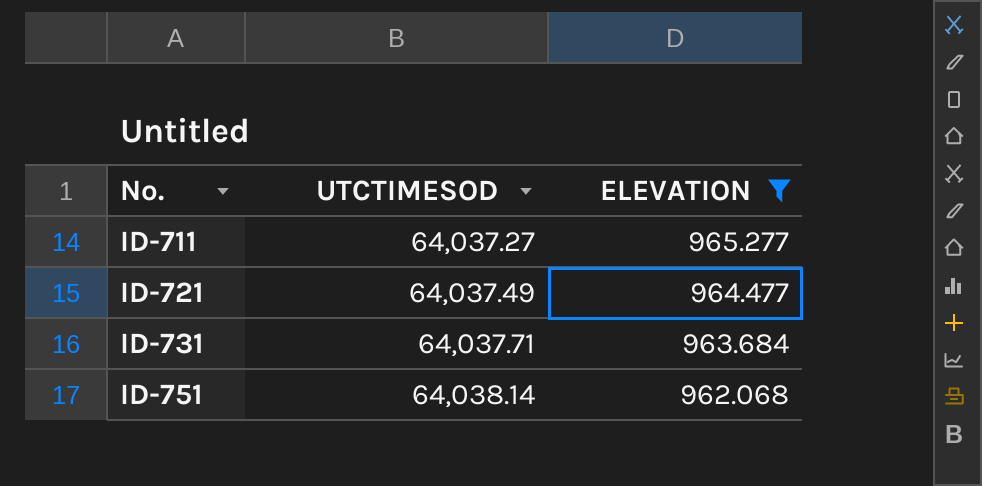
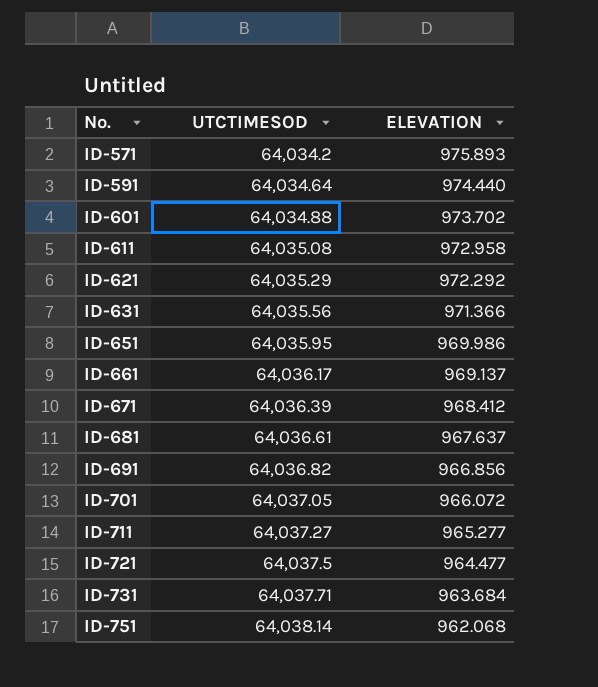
filter: ELEVATION <= 965.277 -> none
ID-721 | UTCTIMESOD: 64,037.49 -> 64,037.5

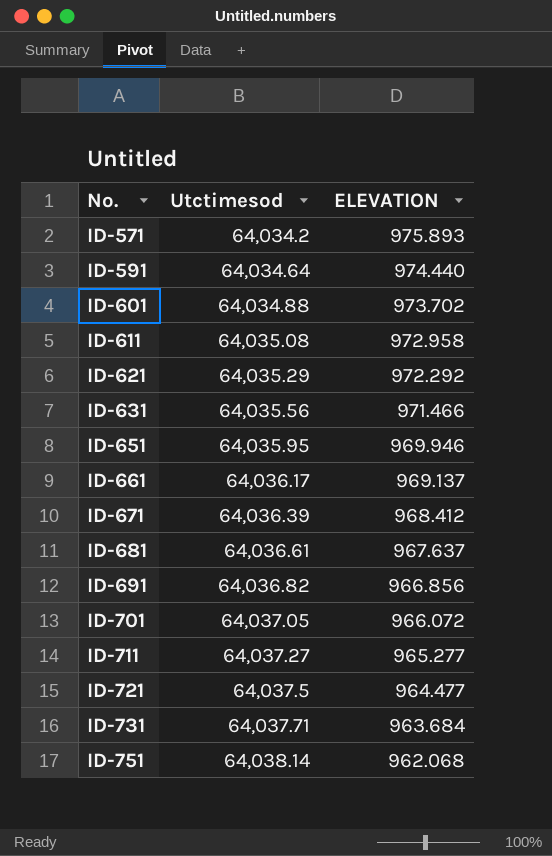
column name: UTCTIMESOD -> Utctimesod
ID-631 | ELEVATION: 971.366 -> 971.466
ID-651 | ELEVATION: 969.986 -> 969.946

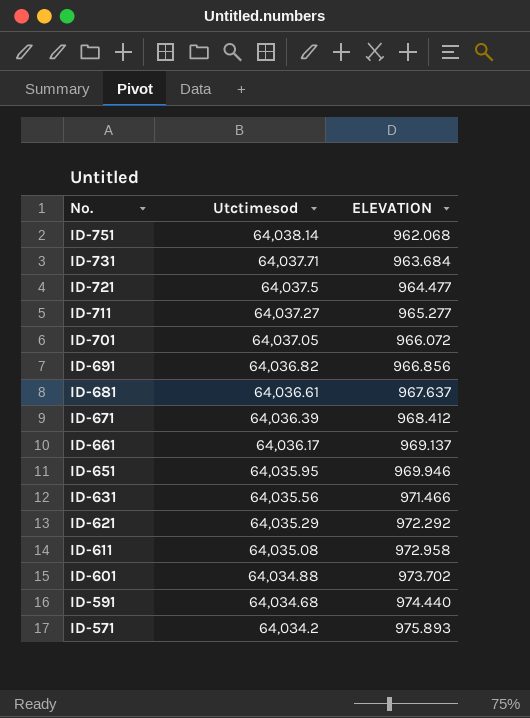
row order: No. ascending -> No. descending
ID-591 | Utctimesod: 64,034.64 -> 64,034.68

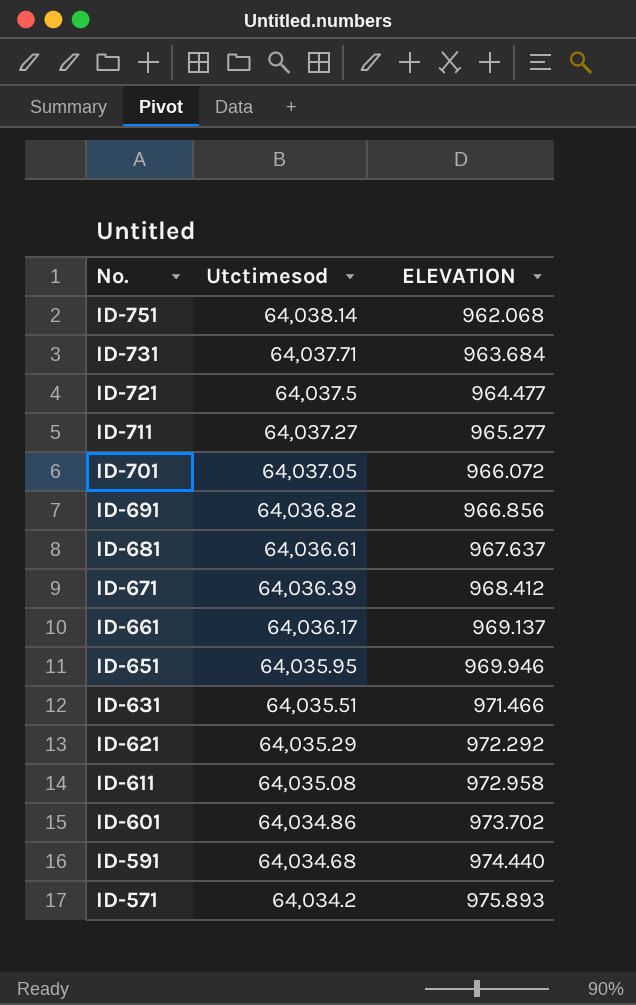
ID-631 | Utctimesod: 64,035.56 -> 64,035.51
ID-601 | Utctimesod: 64,034.88 -> 64,034.86

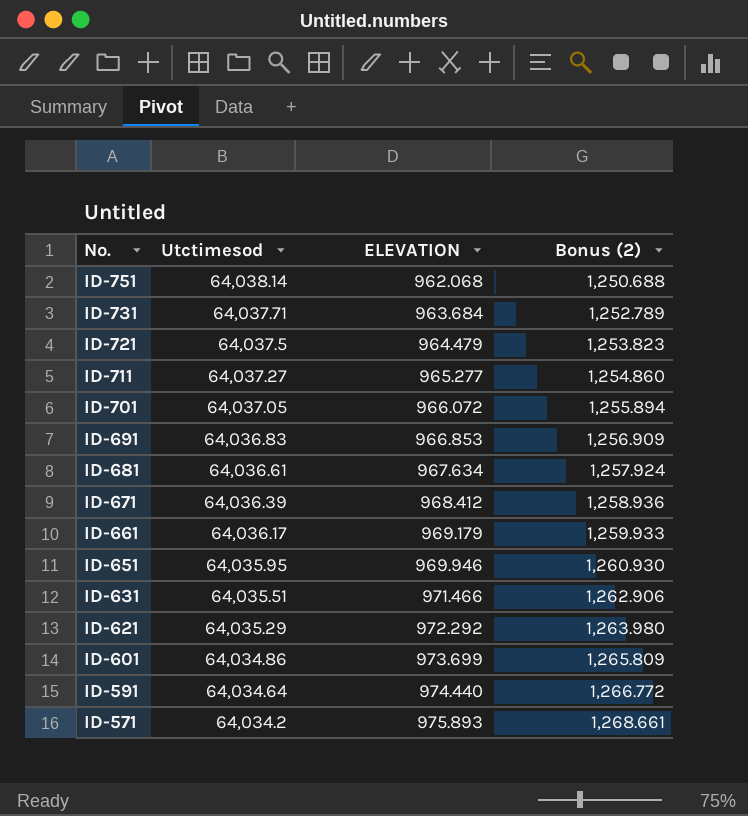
column Bonus (2) | formula: none -> [ELEVATION] * 1.3
row ID-611: 64,035.08 | 972.958 -> none
ID-721 | ELEVATION: 964.477 -> 964.479
ID-691 | Utctimesod: 64,036.82 -> 64,036.83
ID-691 | ELEVATION: 966.856 -> 966.853
ID-681 | ELEVATION: 967.637 -> 967.634
ID-661 | ELEVATION: 969.137 -> 969.179
ID-601 | ELEVATION: 973.702 -> 973.699
ID-591 | Utctimesod: 64,034.68 -> 64,034.64

